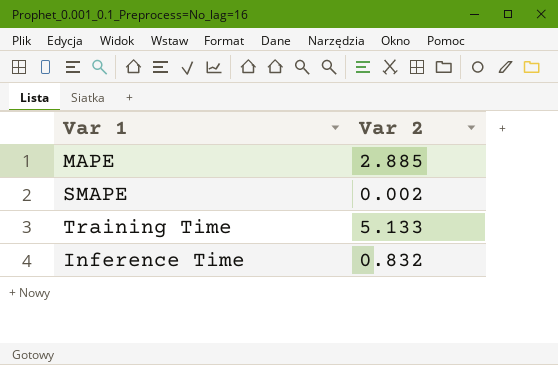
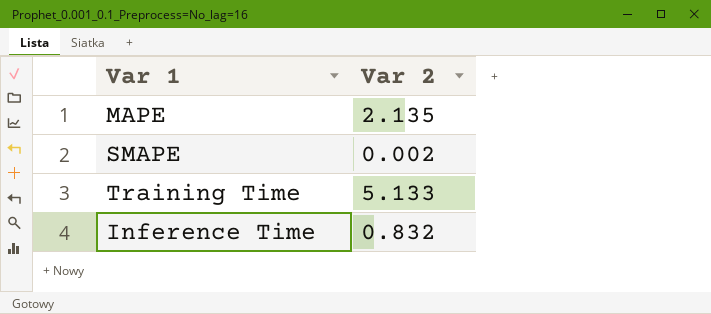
MAPE | Var 2: 2.885 -> 2.135

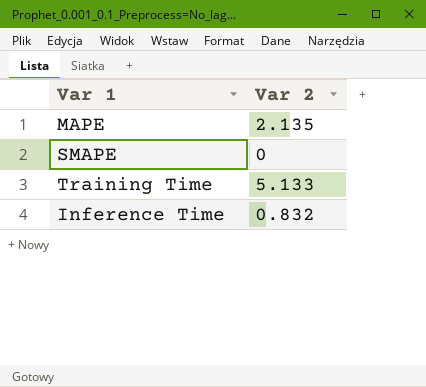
SMAPE | Var 2: 0.002 -> 0

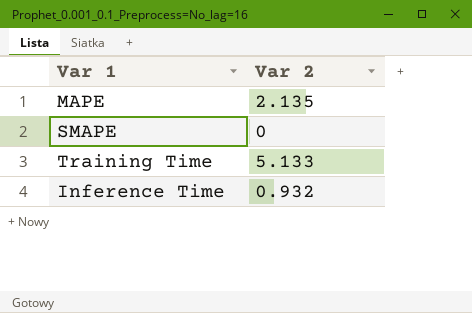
Inference Time | Var 2: 0.832 -> 0.932

